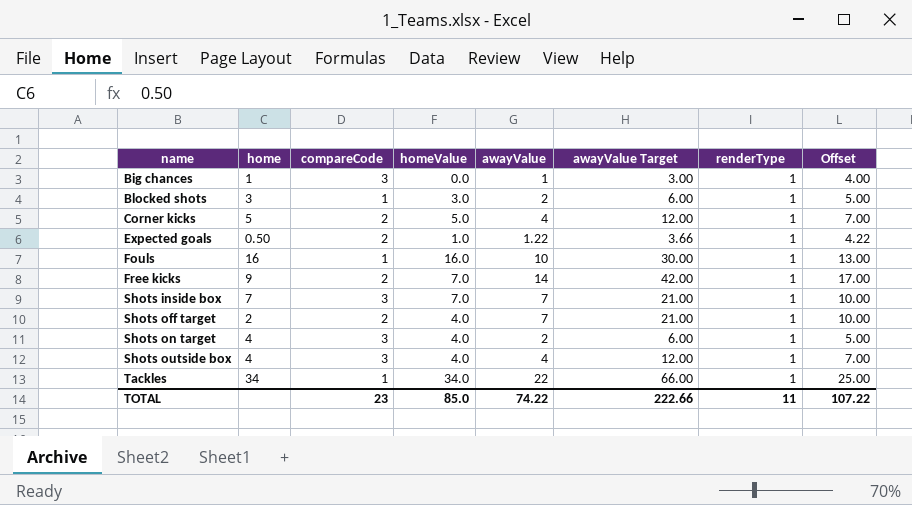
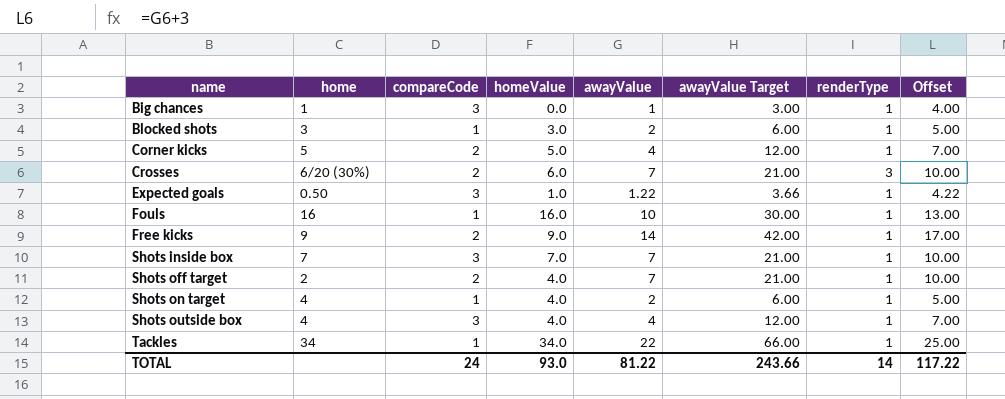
row Crosses: none -> 6/20 (30%) | 2 | 6.0 | 7 | 21.00 | 3 | 10.00
Expected goals | compareCode: 2 -> 3
Free kicks | homeValue: 7.0 -> 9.0
Shots on target | compareCode: 3 -> 1
TOTAL | compareCode: 23 -> 24
TOTAL | homeValue: 85.0 -> 93.0
TOTAL | awayValue: 74.22 -> 81.22
TOTAL | awayValue Target: 222.66 -> 243.66
TOTAL | renderType: 11 -> 14
TOTAL | Offset: 107.22 -> 117.22

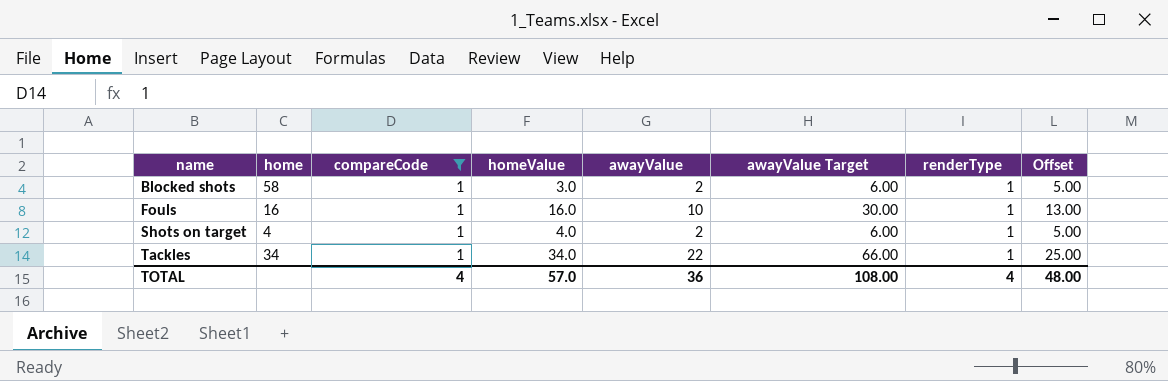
filter: none -> compareCode = 1
Blocked shots | home: 3 -> 58
TOTAL | compareCode: 24 -> 4
TOTAL | homeValue: 93.0 -> 57.0
TOTAL | awayValue: 81.22 -> 36
TOTAL | awayValue Target: 243.66 -> 108.00
TOTAL | renderType: 14 -> 4
TOTAL | Offset: 117.22 -> 48.00

